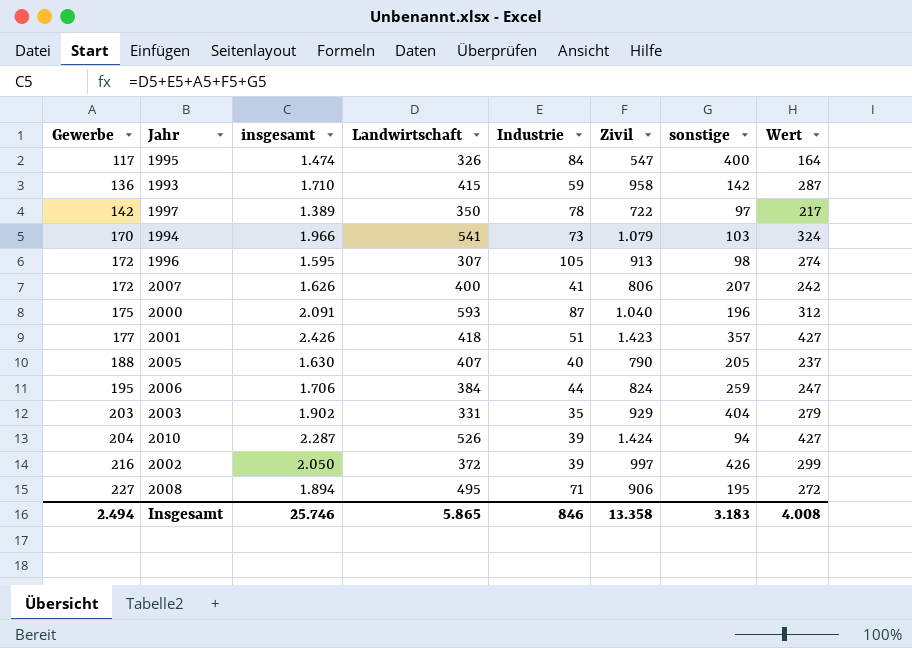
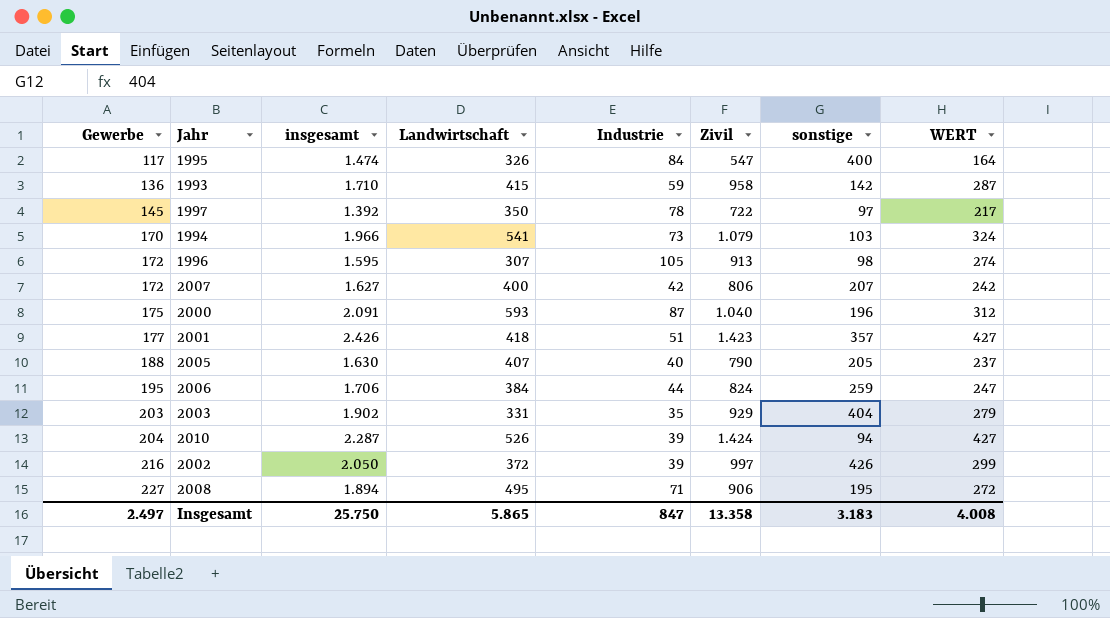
column name: Wert -> WERT
1997 | Gewerbe: 142 -> 145
1997 | insgesamt: 1.389 -> 1.392
2007 | insgesamt: 1.626 -> 1.627
2007 | Industrie: 41 -> 42
Insgesamt | Gewerbe: 2.494 -> 2.497
Insgesamt | insgesamt: 25.746 -> 25.750
Insgesamt | Industrie: 846 -> 847

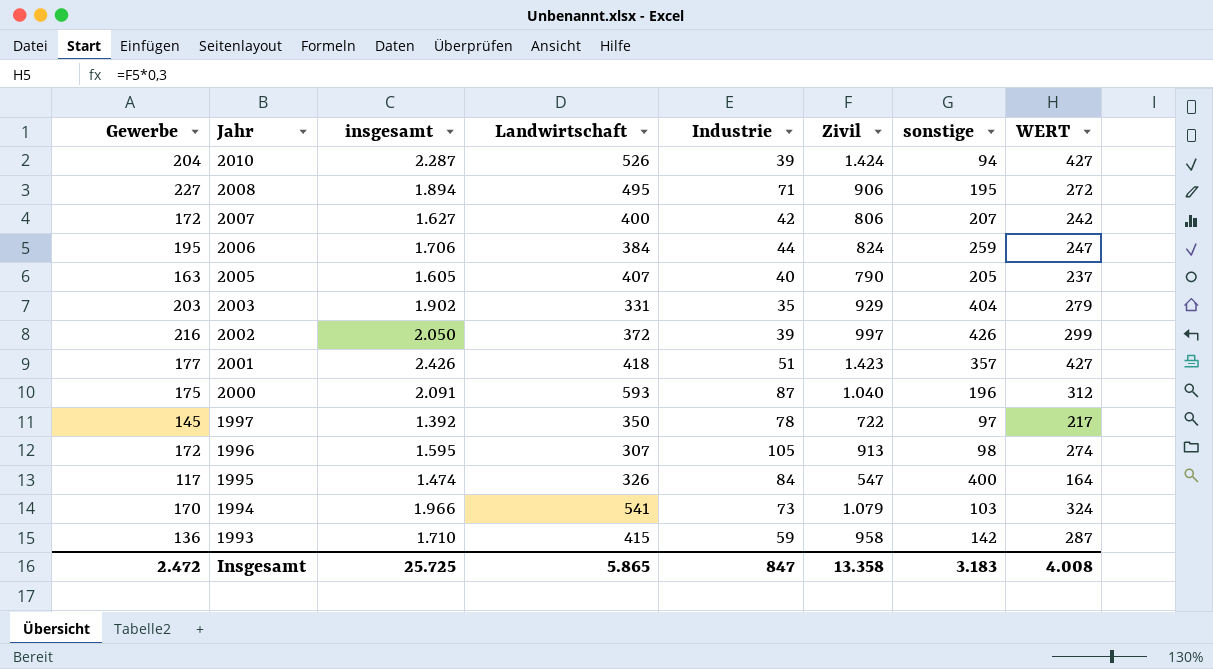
row order: Gewerbe ascending -> Jahr descending
2005 | Gewerbe: 188 -> 163
2005 | insgesamt: 1.630 -> 1.605
Insgesamt | Gewerbe: 2.497 -> 2.472
Insgesamt | insgesamt: 25.750 -> 25.725

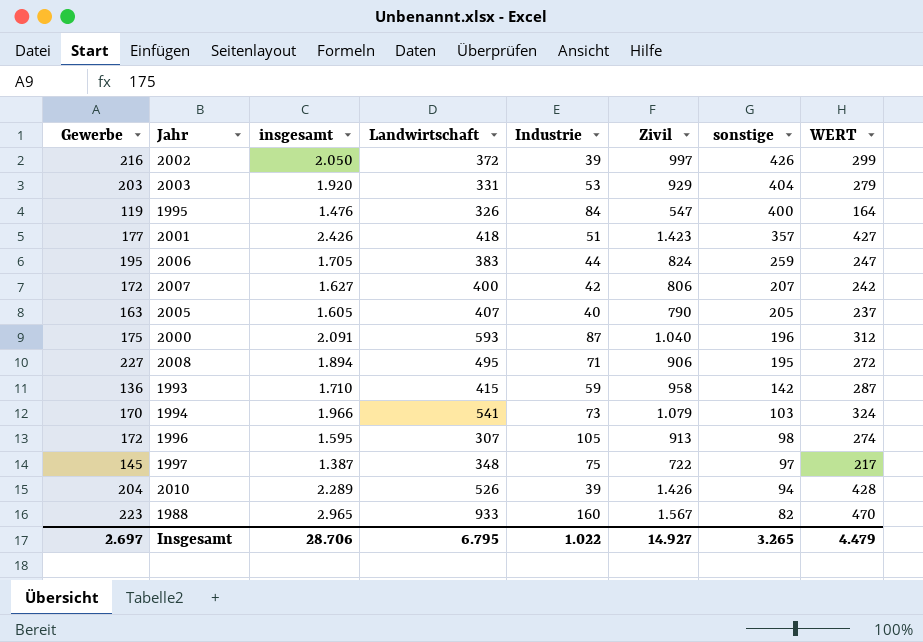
row order: Jahr descending -> sonstige descending
2003 | insgesamt: 1.902 -> 1.920
2003 | Industrie: 35 -> 53
1995 | Gewerbe: 117 -> 119
1995 | insgesamt: 1.474 -> 1.476
2006 | insgesamt: 1.706 -> 1.705
2006 | Landwirtschaft: 384 -> 383
1997 | insgesamt: 1.392 -> 1.387
1997 | Landwirtschaft: 350 -> 348
1997 | Industrie: 78 -> 75
2010 | insgesamt: 2.287 -> 2.289
2010 | Zivil: 1.424 -> 1.426
2010 | WERT: 427 -> 428
row 1988: none -> 223 | 2.965 | 933 | 160 | 1.567 | 82 | 470
Insgesamt | Gewerbe: 2.472 -> 2.697
Insgesamt | insgesamt: 25.725 -> 28.706
Insgesamt | Landwirtschaft: 5.865 -> 6.795
Insgesamt | Industrie: 847 -> 1.022
Insgesamt | Zivil: 13.358 -> 14.927
Insgesamt | sonstige: 3.183 -> 3.265
Insgesamt | WERT: 4.008 -> 4.479

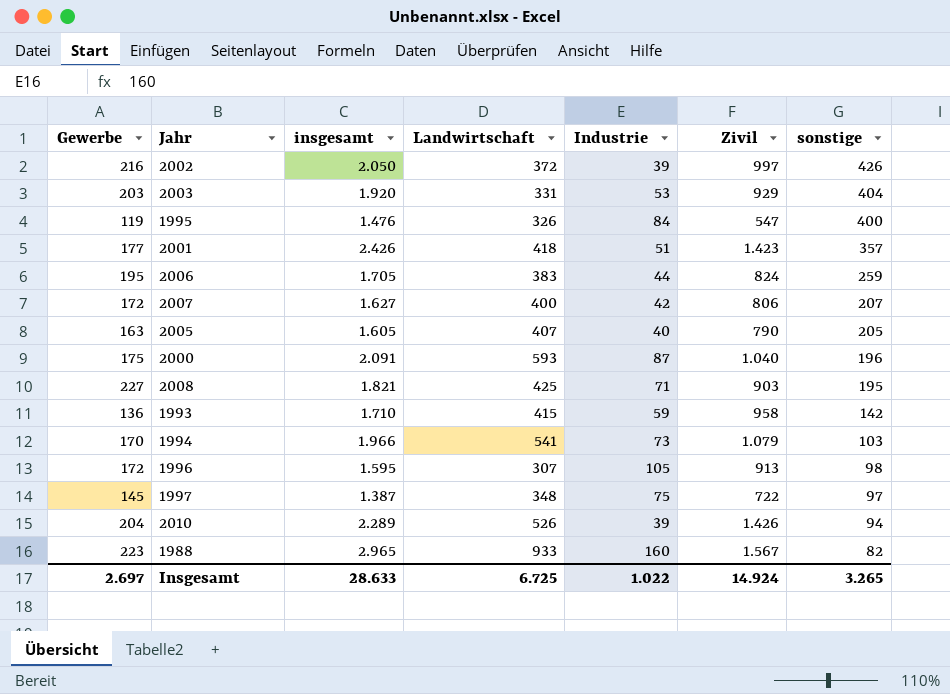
column WERT | formula: [Zivil] * 0,3 -> none
2008 | insgesamt: 1.894 -> 1.821
2008 | Landwirtschaft: 495 -> 425
2008 | Zivil: 906 -> 903
Insgesamt | insgesamt: 28.706 -> 28.633
Insgesamt | Landwirtschaft: 6.795 -> 6.725
Insgesamt | Zivil: 14.927 -> 14.924

